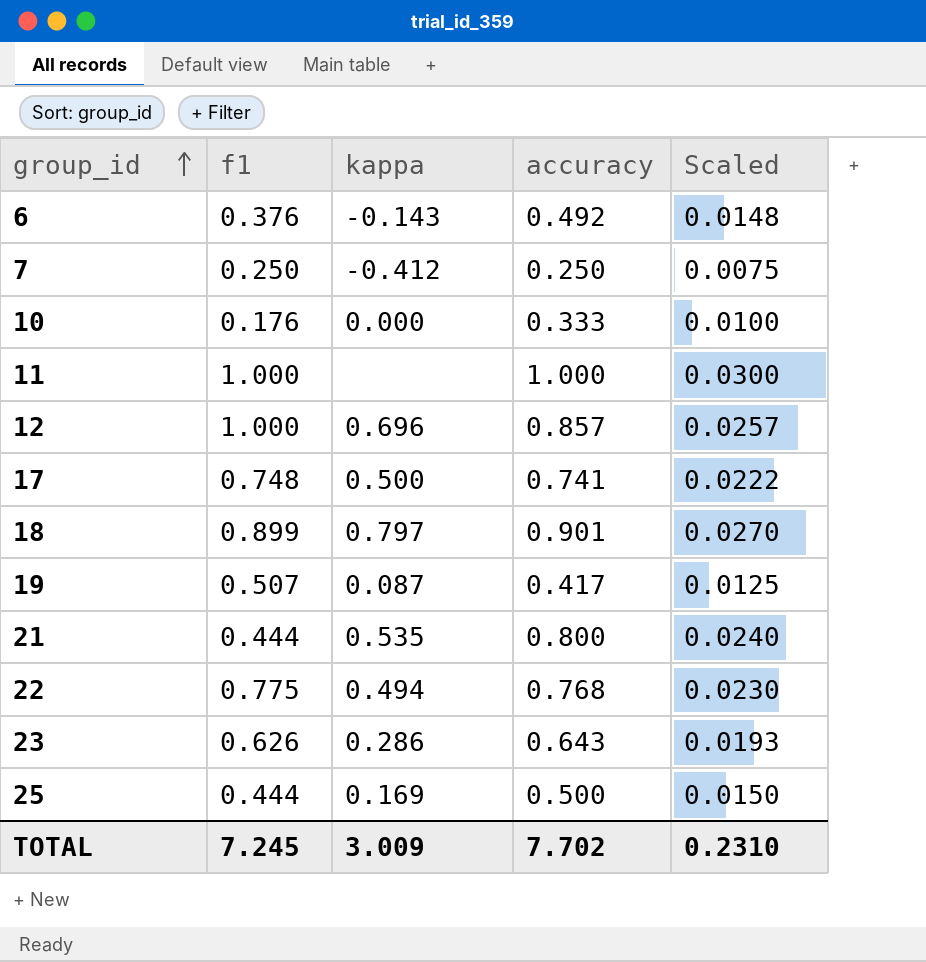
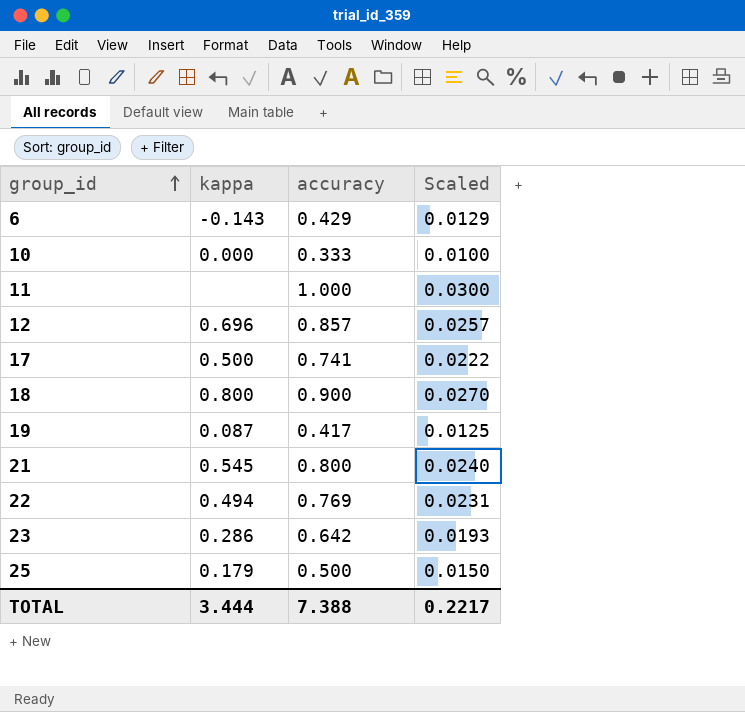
column f1 | position: 2 -> none
row 7: 0.250 | -0.412 | 0.250 | 0.0075 -> none
6 | accuracy: 0.492 -> 0.429
6 | Scaled: 0.0148 -> 0.0129
18 | kappa: 0.797 -> 0.800
18 | accuracy: 0.901 -> 0.900
21 | kappa: 0.535 -> 0.545
22 | accuracy: 0.768 -> 0.769
22 | Scaled: 0.0230 -> 0.0231
23 | accuracy: 0.643 -> 0.642
25 | kappa: 0.169 -> 0.179
TOTAL | kappa: 3.009 -> 3.444
TOTAL | accuracy: 7.702 -> 7.388
TOTAL | Scaled: 0.2310 -> 0.2217

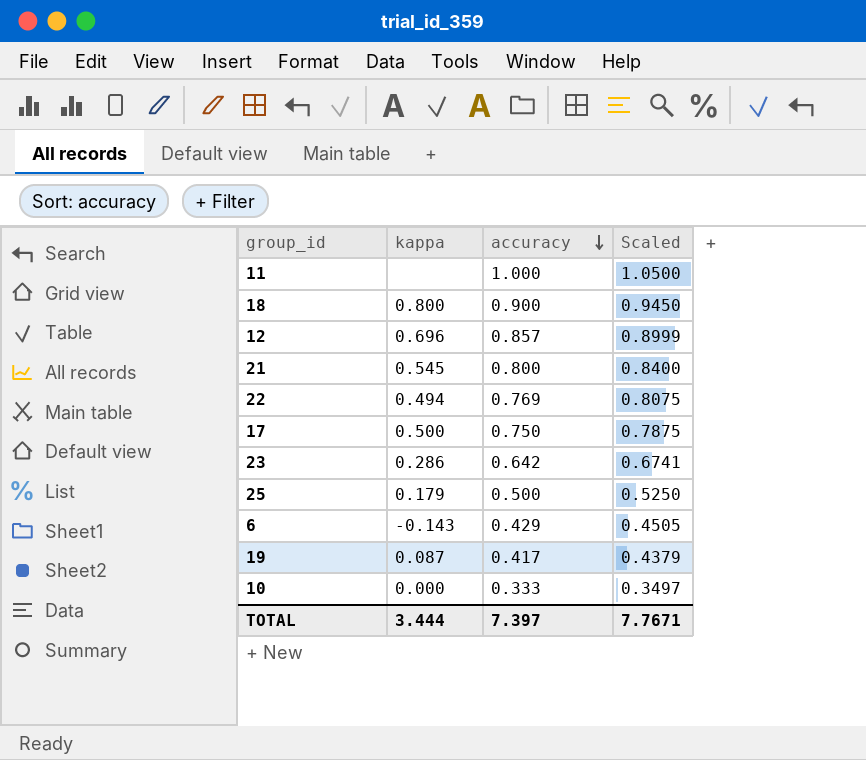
row order: group_id ascending -> accuracy descending
column Scaled | formula: [accuracy] * 0.03 -> [accuracy] * 1.05
17 | accuracy: 0.741 -> 0.750
TOTAL | accuracy: 7.388 -> 7.397
TOTAL | Scaled: 0.2217 -> 7.7671

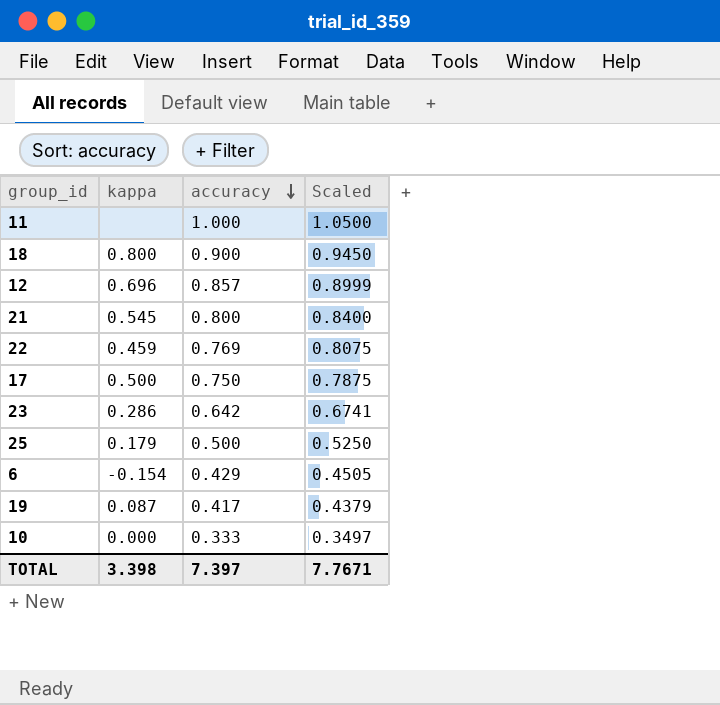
22 | kappa: 0.494 -> 0.459
6 | kappa: -0.143 -> -0.154
TOTAL | kappa: 3.444 -> 3.398

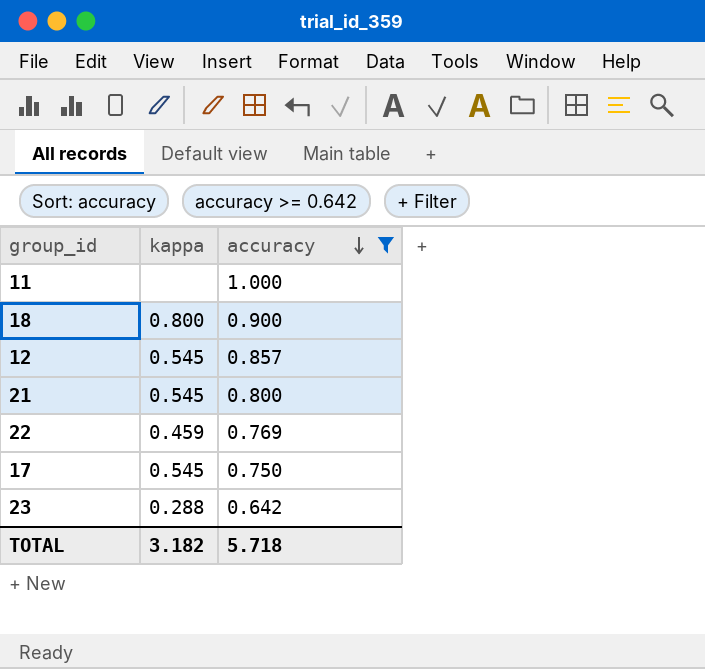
filter: none -> accuracy >= 0.642
column Scaled | formula: [accuracy] * 1.05 -> none
12 | kappa: 0.696 -> 0.545
17 | kappa: 0.500 -> 0.545
23 | kappa: 0.286 -> 0.288
TOTAL | kappa: 3.398 -> 3.182
TOTAL | accuracy: 7.397 -> 5.718

